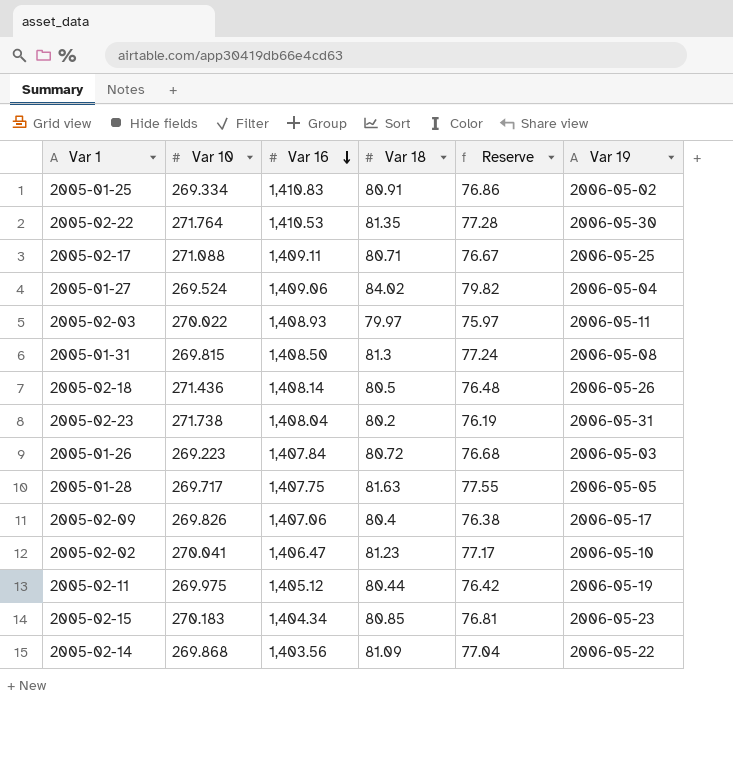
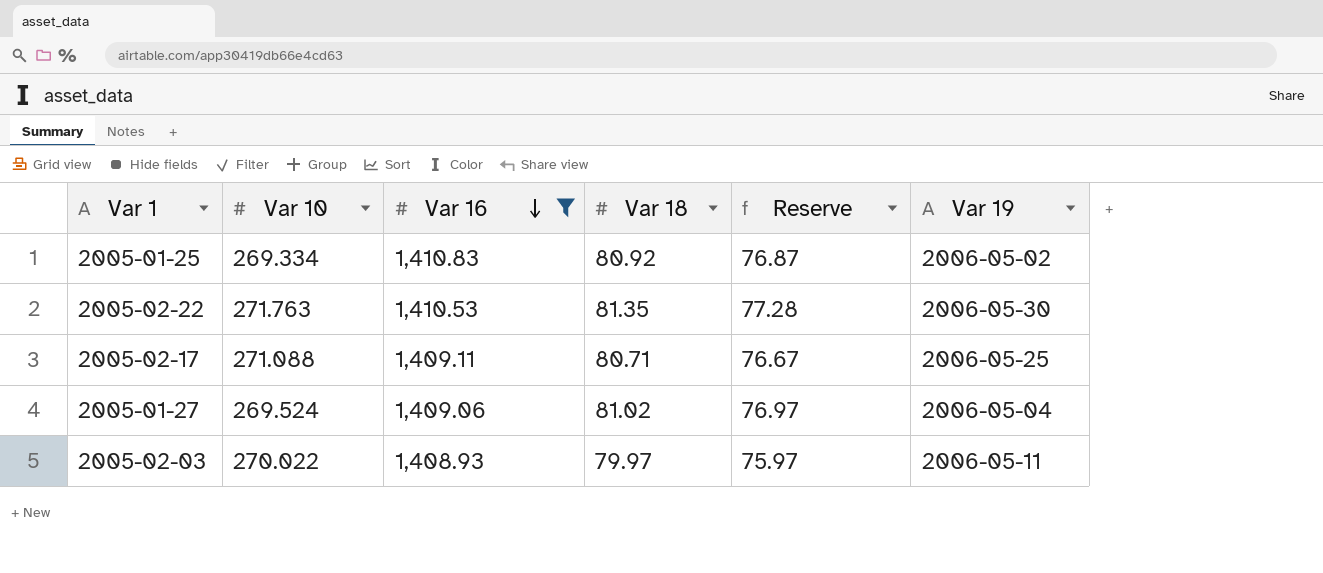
filter: none -> Var 16 >= 1,408.93
2005-01-25 | Var 18: 80.91 -> 80.92
2005-01-25 | Reserve: 76.86 -> 76.87
2005-02-22 | Var 10: 271.764 -> 271.763
2005-01-27 | Var 18: 84.02 -> 81.02
2005-01-27 | Reserve: 79.82 -> 76.97

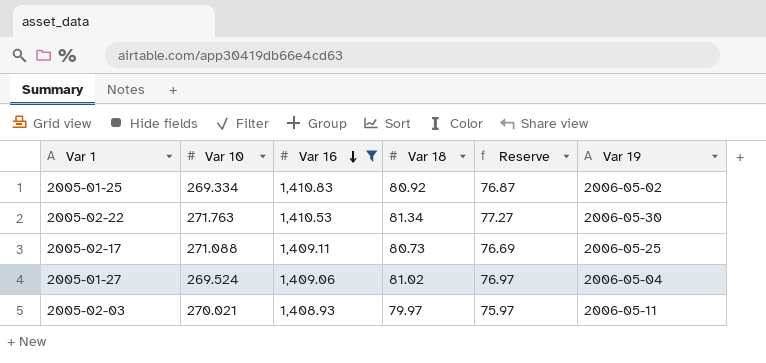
2005-02-22 | Var 18: 81.35 -> 81.34
2005-02-22 | Reserve: 77.28 -> 77.27
2005-02-17 | Var 18: 80.71 -> 80.73
2005-02-17 | Reserve: 76.67 -> 76.69
2005-02-03 | Var 10: 270.022 -> 270.021

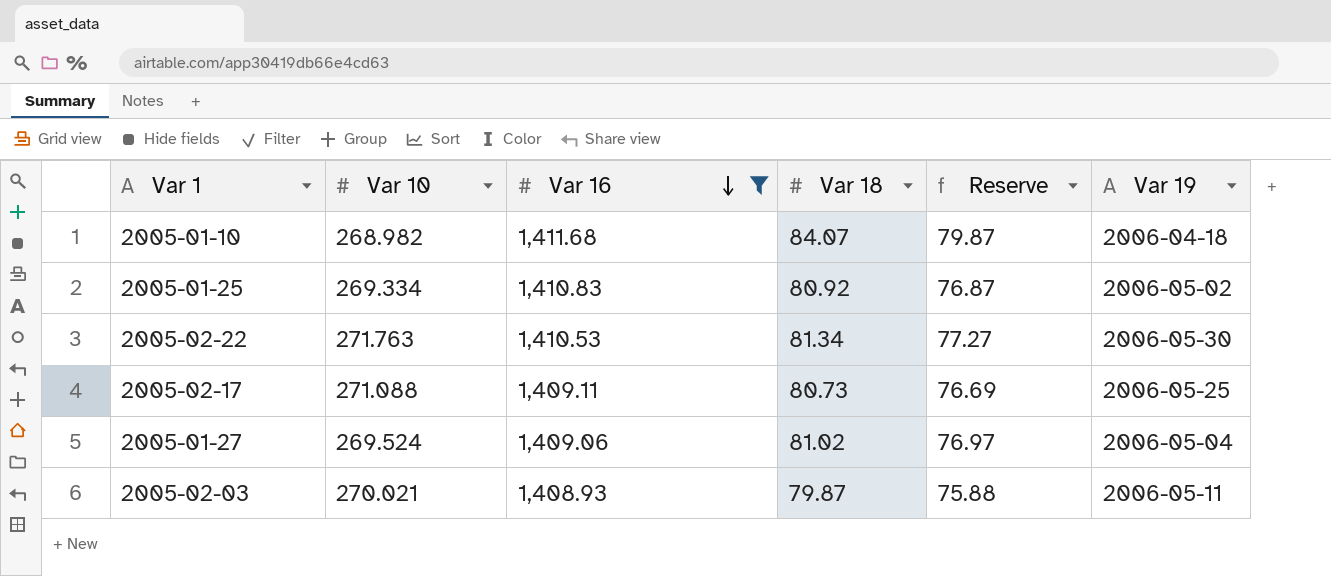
row 2005-01-10: none -> 268.982 | 1,411.68 | 84.07 | 79.87 | 2006-04-18
2005-02-03 | Var 18: 79.97 -> 79.87
2005-02-03 | Reserve: 75.97 -> 75.88

